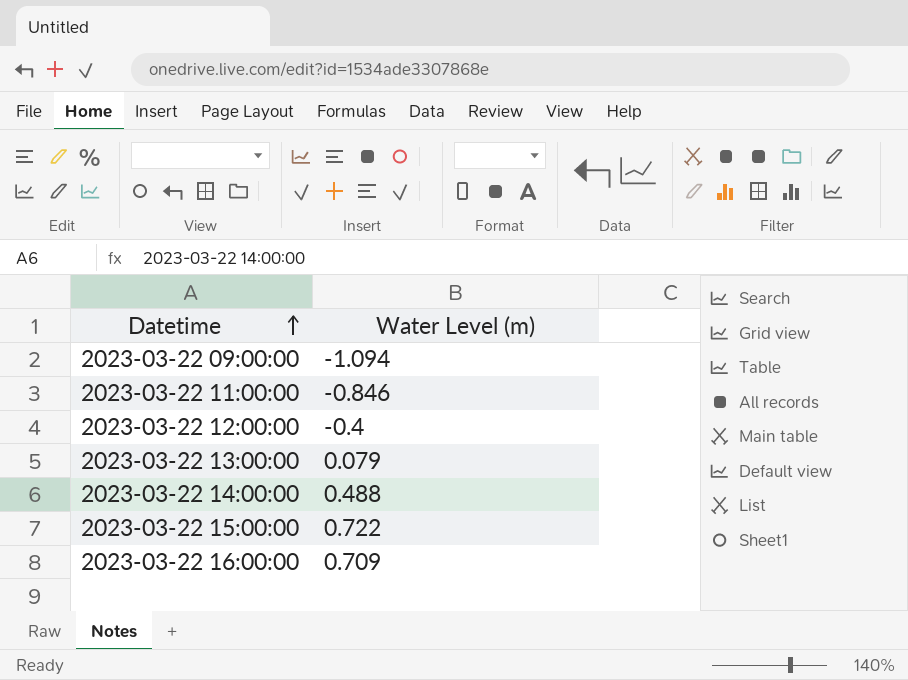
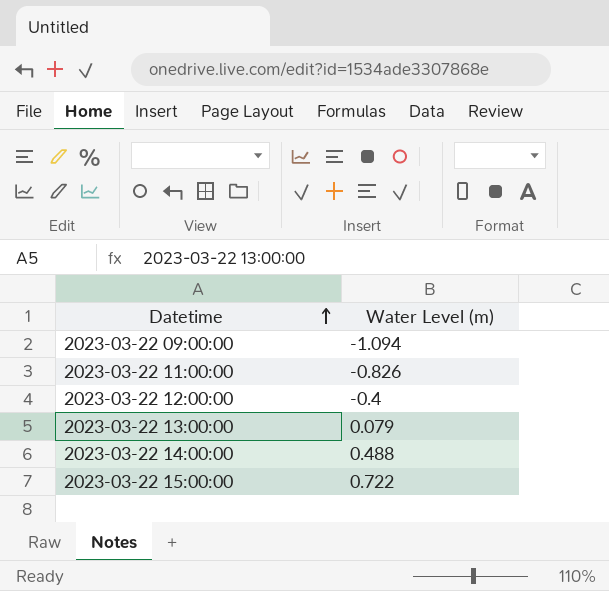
row 2023-03-22 16:00:00: 0.709 -> none
2023-03-22 11:00:00 | Water Level (m): -0.846 -> -0.826

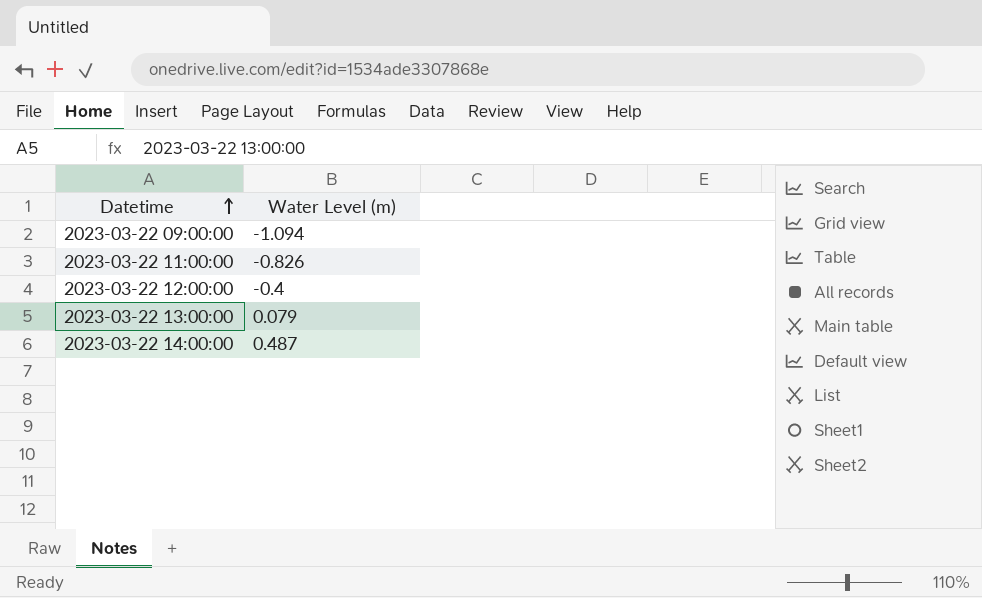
row 2023-03-22 15:00:00: 0.722 -> none
2023-03-22 14:00:00 | Water Level (m): 0.488 -> 0.487

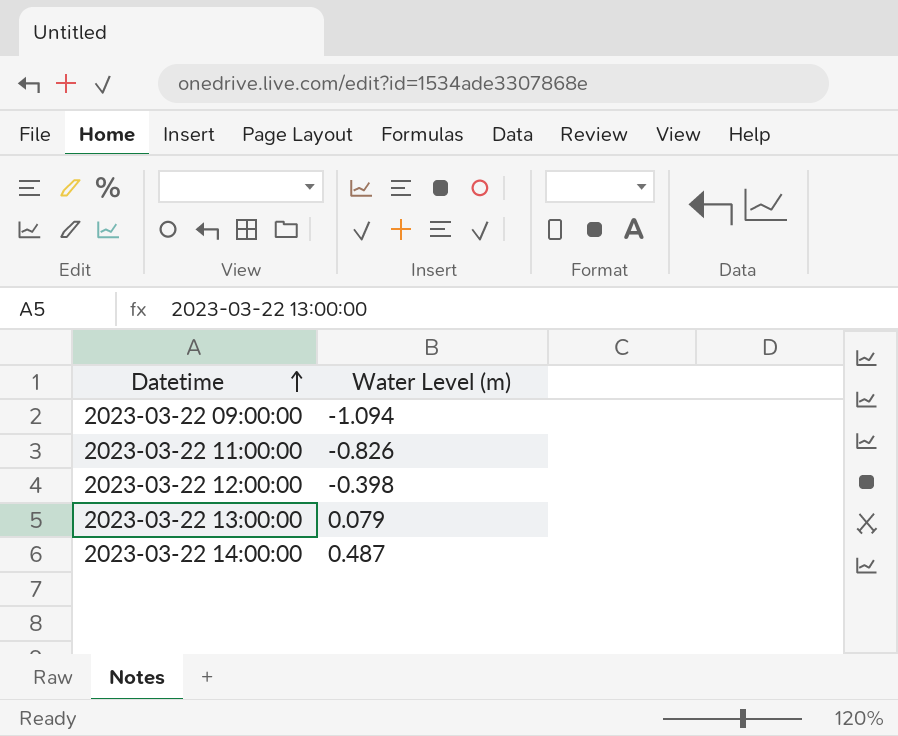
2023-03-22 12:00:00 | Water Level (m): -0.4 -> -0.398

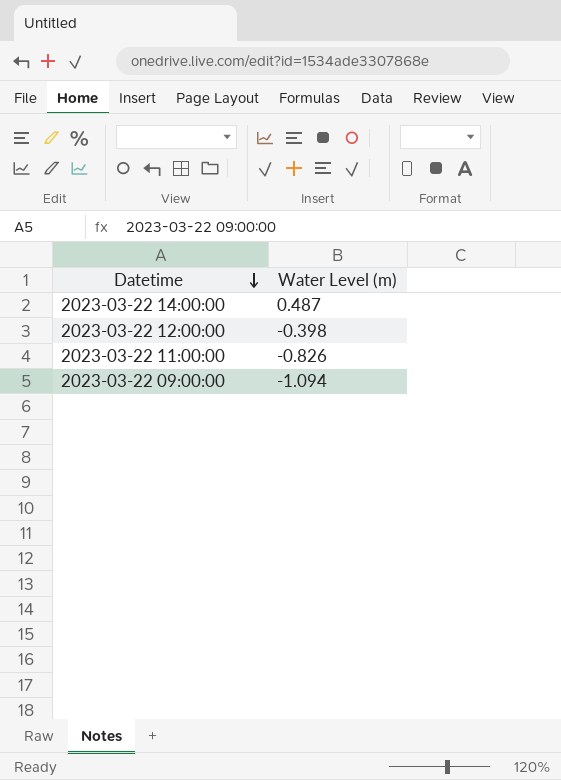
row order: Datetime ascending -> Datetime descending
row 2023-03-22 13:00:00: 0.079 -> none

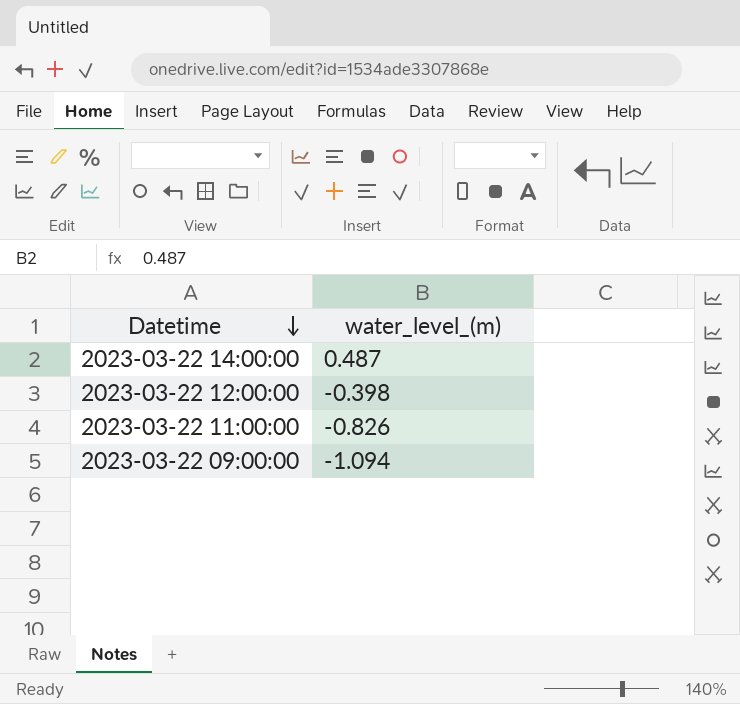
column name: Water Level (m) -> water_level_(m)

